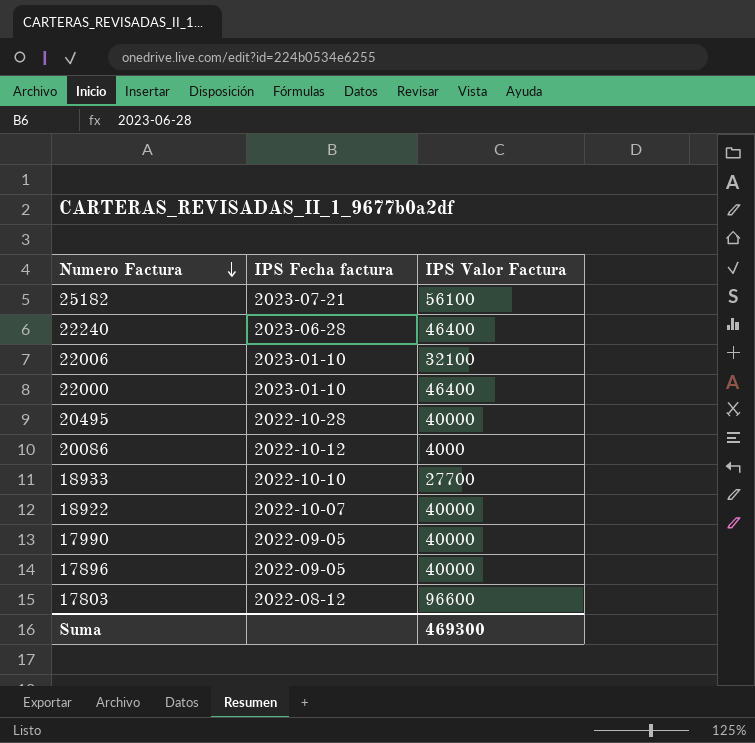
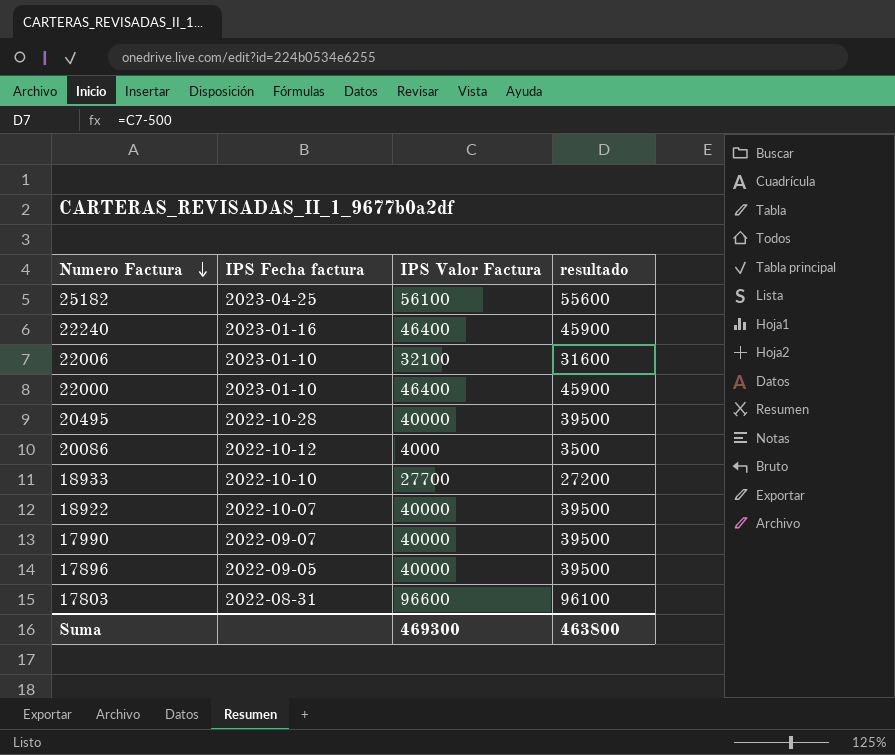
column resultado | formula: none -> [IPS Valor Factura] - 500
25182 | IPS Fecha factura: 2023-07-21 -> 2023-04-25
22240 | IPS Fecha factura: 2023-06-28 -> 2023-01-16
17990 | IPS Fecha factura: 2022-09-05 -> 2022-09-07
17803 | IPS Fecha factura: 2022-08-12 -> 2022-08-31

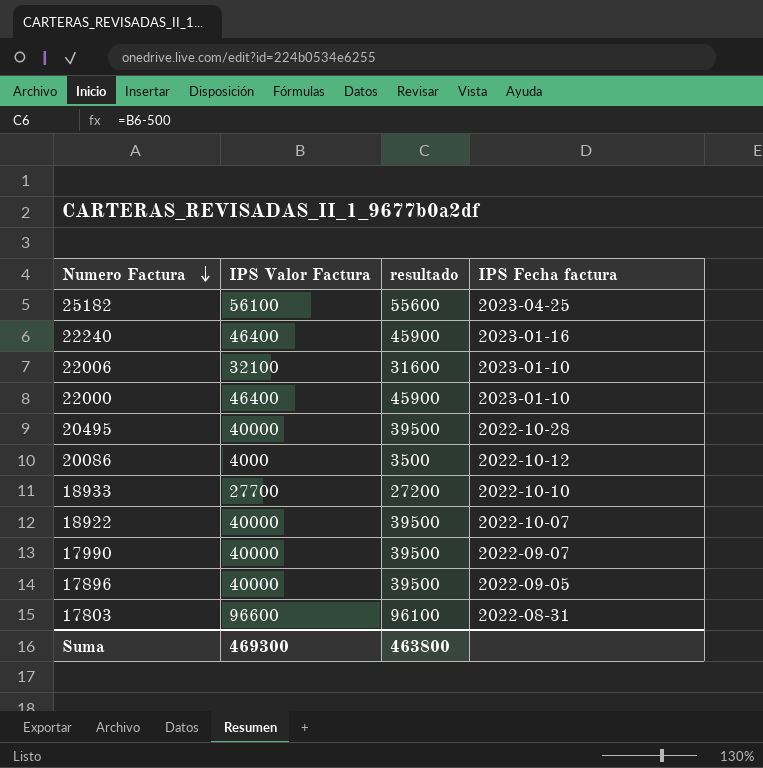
column IPS Fecha factura | position: 2 -> 4

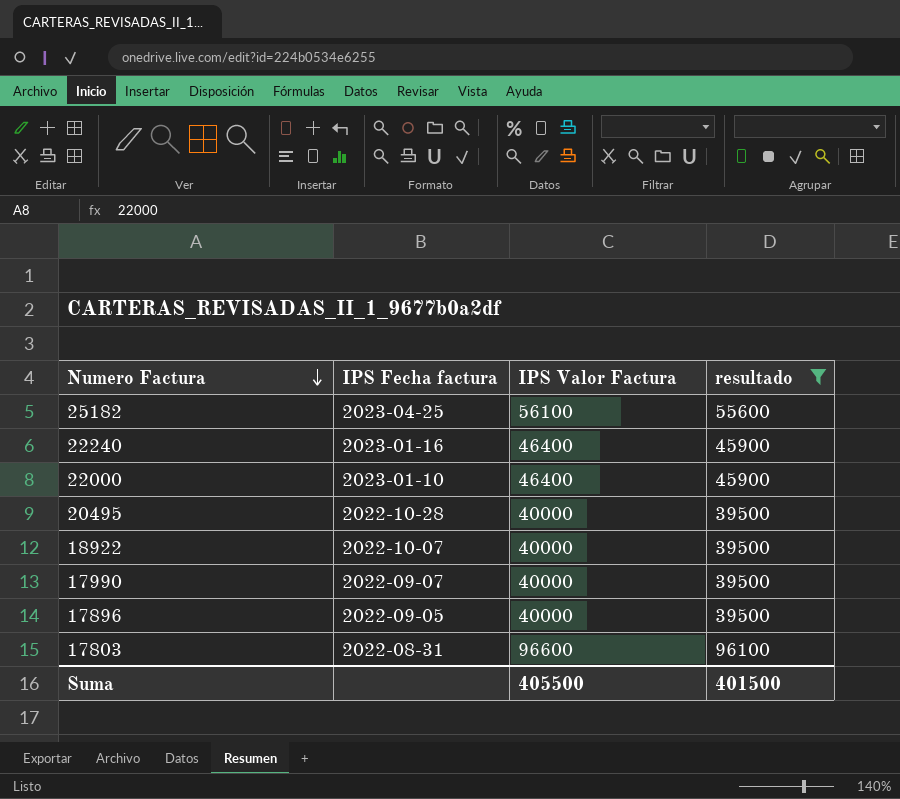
filter: none -> resultado >= 39500
column IPS Fecha factura | position: 4 -> 2
Suma | IPS Valor Factura: 469300 -> 405500
Suma | resultado: 463800 -> 401500

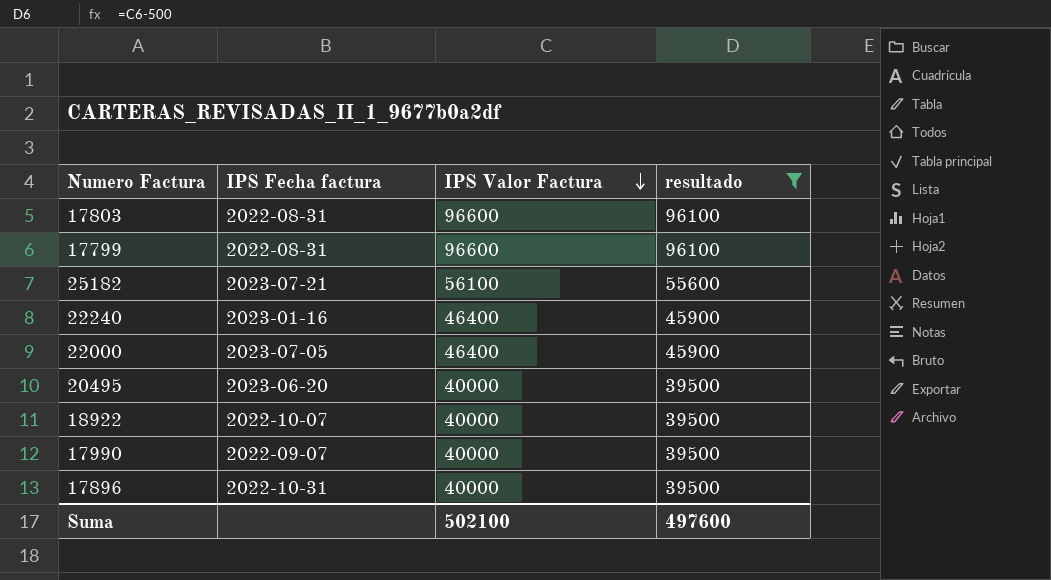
row order: Numero Factura descending -> IPS Valor Factura descending
row 17799: none -> 2022-08-31 | 96600 | 96100
25182 | IPS Fecha factura: 2023-04-25 -> 2023-07-21
22000 | IPS Fecha factura: 2023-01-10 -> 2023-07-05
20495 | IPS Fecha factura: 2022-10-28 -> 2023-06-20
17896 | IPS Fecha factura: 2022-09-05 -> 2022-10-31
Suma | IPS Valor Factura: 405500 -> 502100
Suma | resultado: 401500 -> 497600

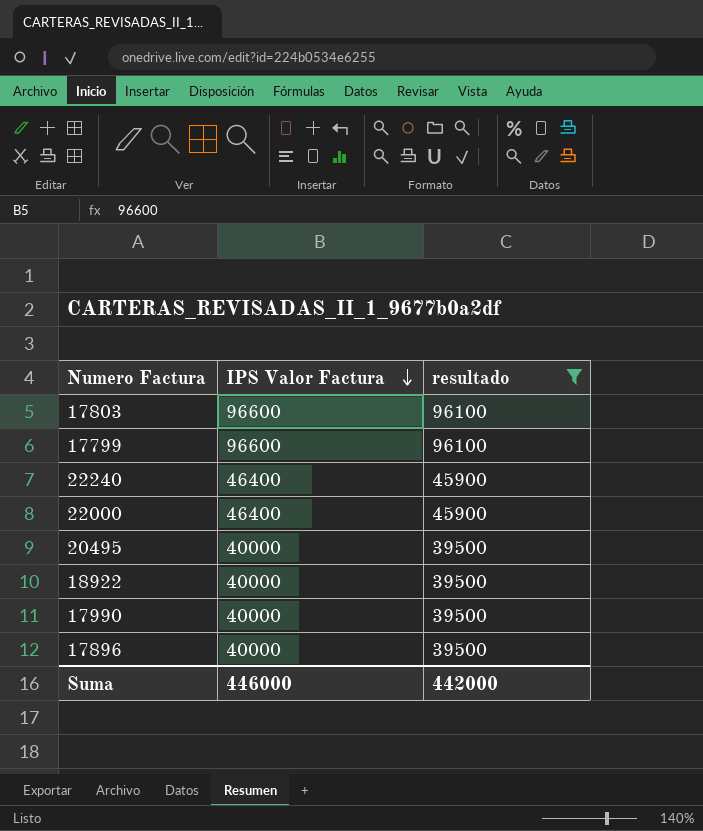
column IPS Fecha factura | position: 2 -> none
row 25182: 2023-07-21 | 56100 | 55600 -> none
Suma | IPS Valor Factura: 502100 -> 446000
Suma | resultado: 497600 -> 442000

